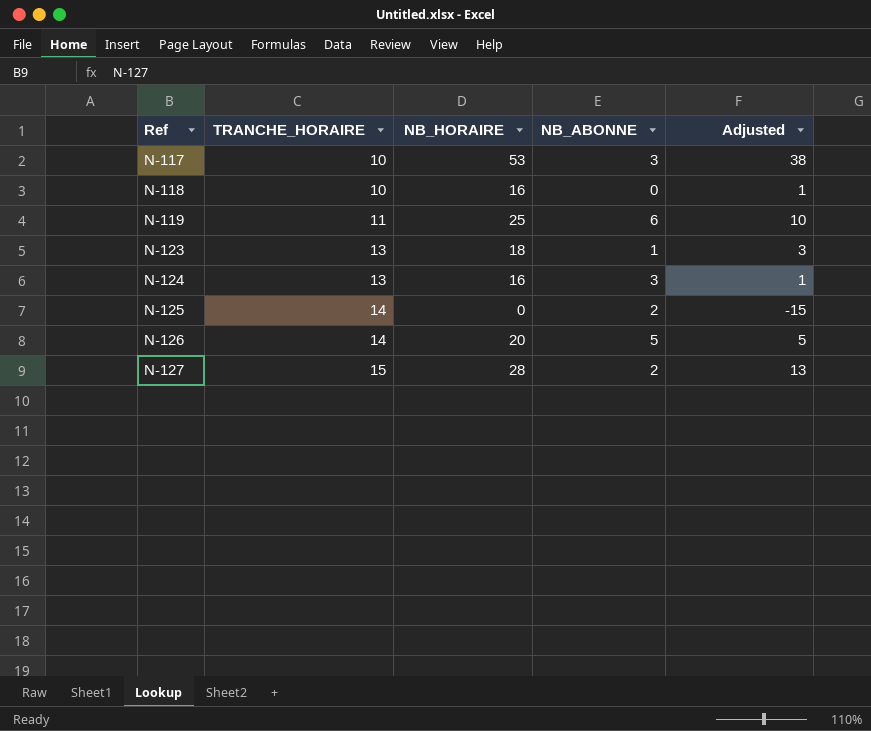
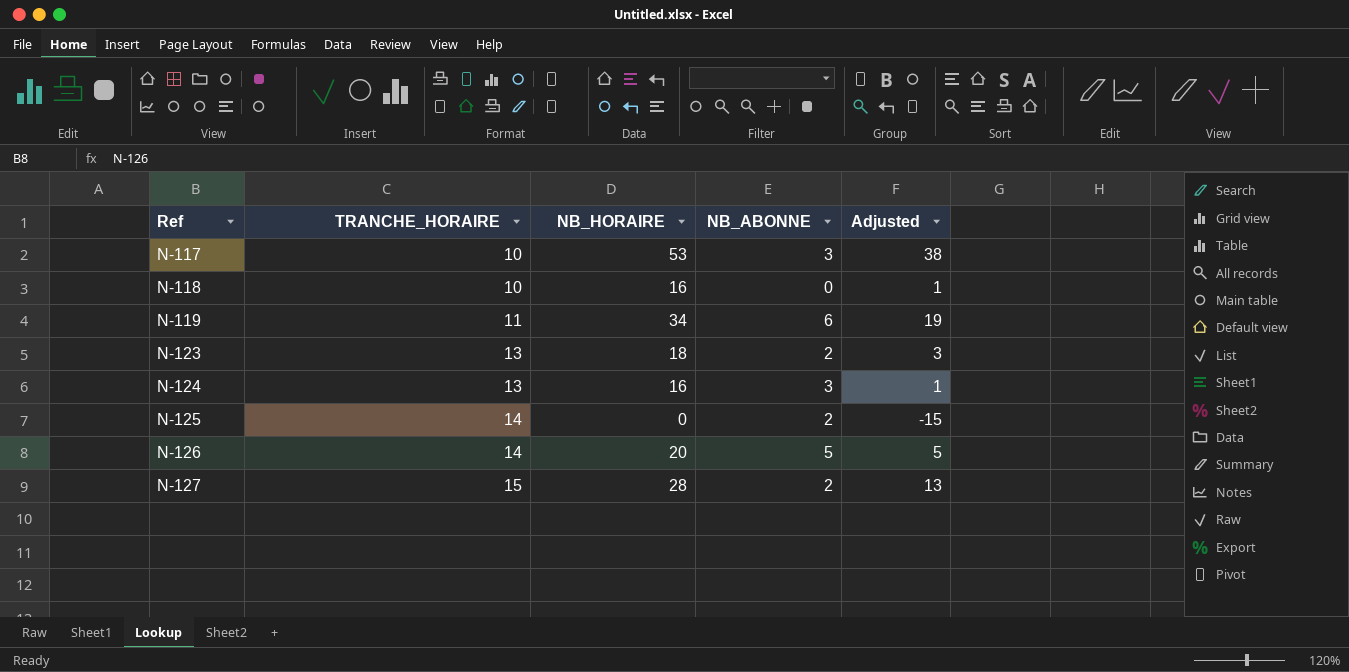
N-119 | NB_HORAIRE: 25 -> 34
N-119 | Adjusted: 10 -> 19
N-123 | NB_ABONNE: 1 -> 2

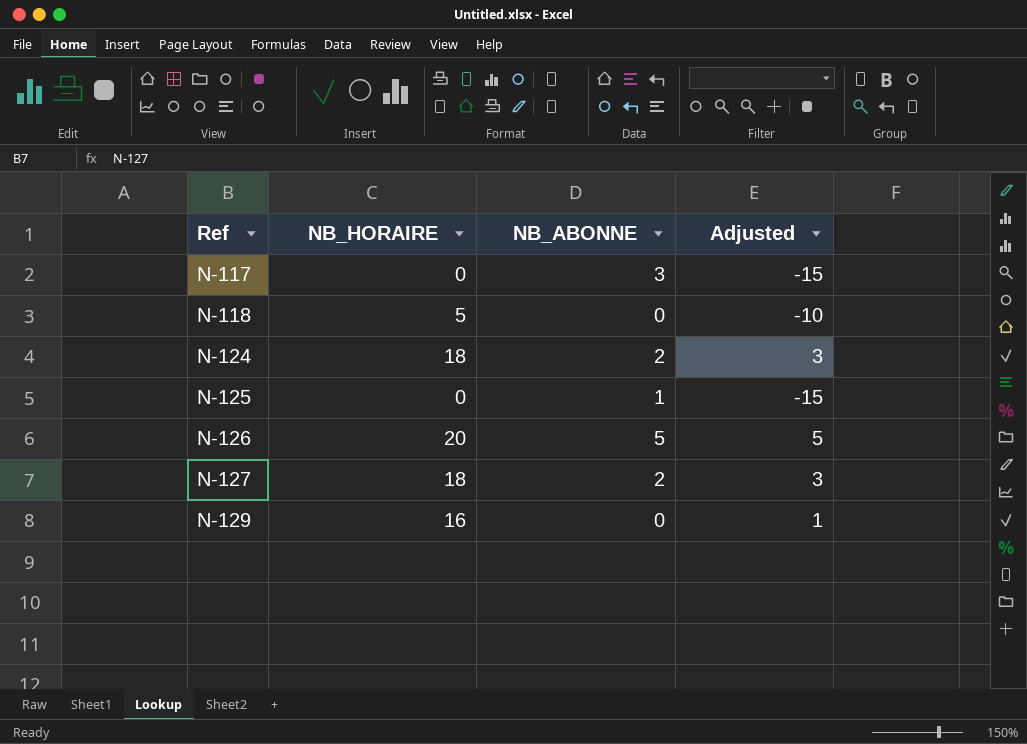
column TRANCHE_HORAIRE | position: 2 -> none
row N-119: 11 | 34 | 6 | 19 -> none
row N-123: 13 | 18 | 2 | 3 -> none
N-117 | NB_HORAIRE: 53 -> 0
N-117 | Adjusted: 38 -> -15
N-118 | NB_HORAIRE: 16 -> 5
N-118 | Adjusted: 1 -> -10
N-124 | NB_HORAIRE: 16 -> 18
N-124 | NB_ABONNE: 3 -> 2
N-124 | Adjusted: 1 -> 3
N-125 | NB_ABONNE: 2 -> 1
N-127 | NB_HORAIRE: 28 -> 18
N-127 | Adjusted: 13 -> 3
row N-129: none -> 16 | 0 | 1

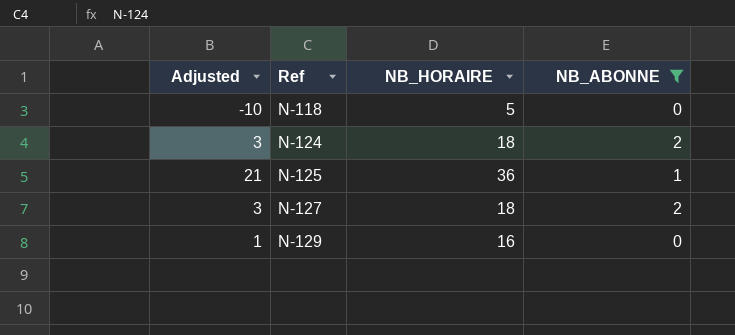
filter: none -> NB_ABONNE <= 2
column Adjusted | position: 4 -> 1
N-125 | Adjusted: -15 -> 21
N-125 | NB_HORAIRE: 0 -> 36

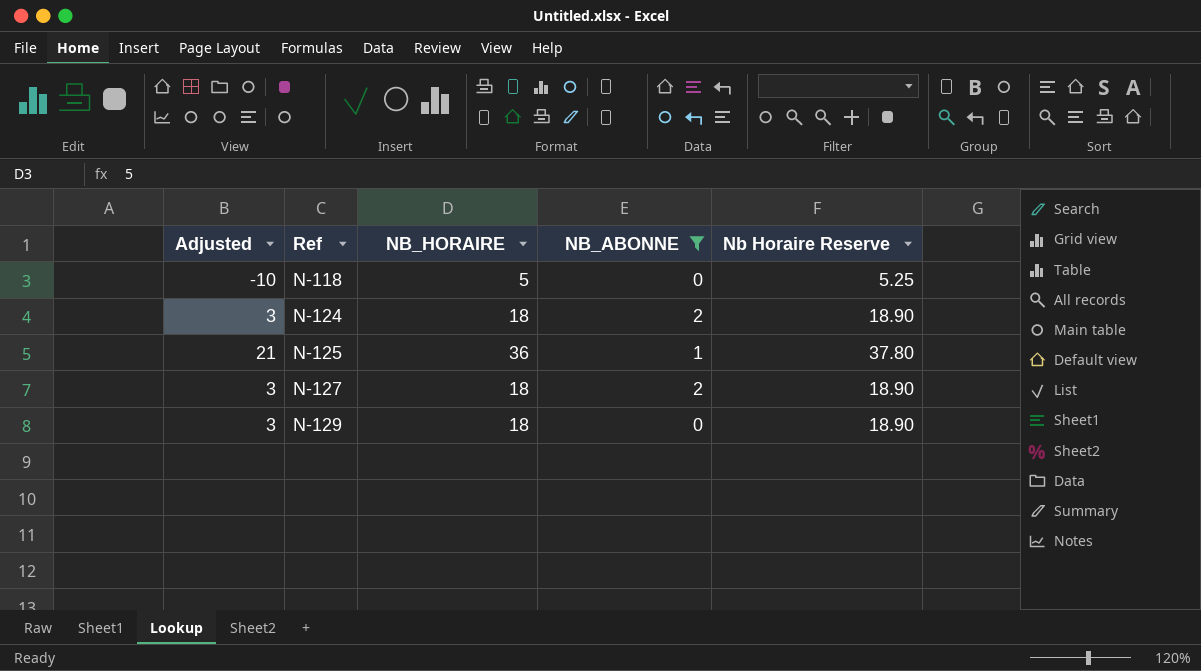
column Nb Horaire Reserve | formula: none -> [NB_HORAIRE] * 1.05
N-129 | Adjusted: 1 -> 3
N-129 | NB_HORAIRE: 16 -> 18

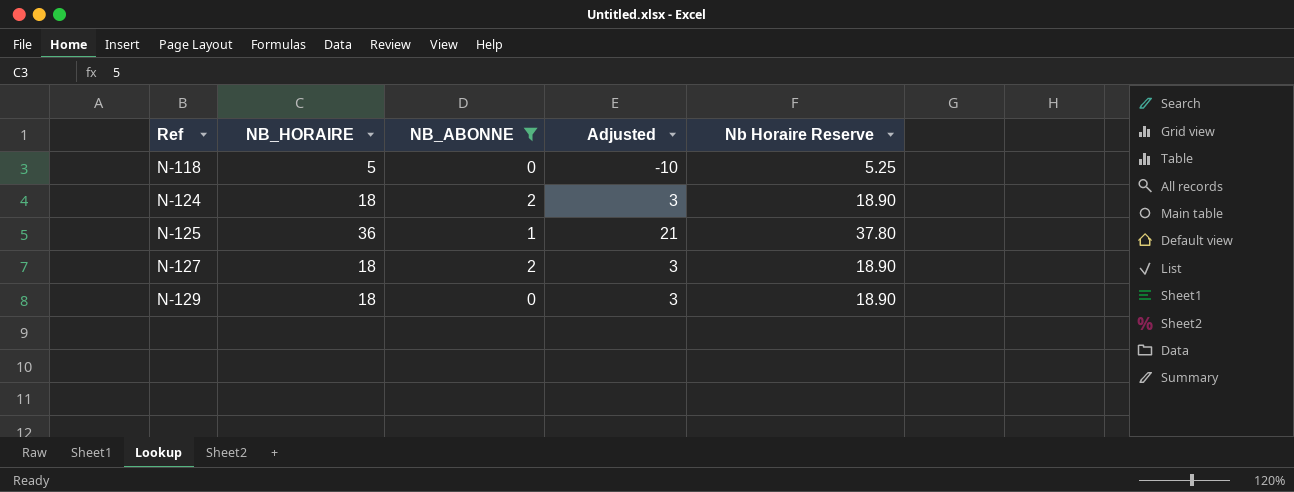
column Adjusted | position: 1 -> 4

